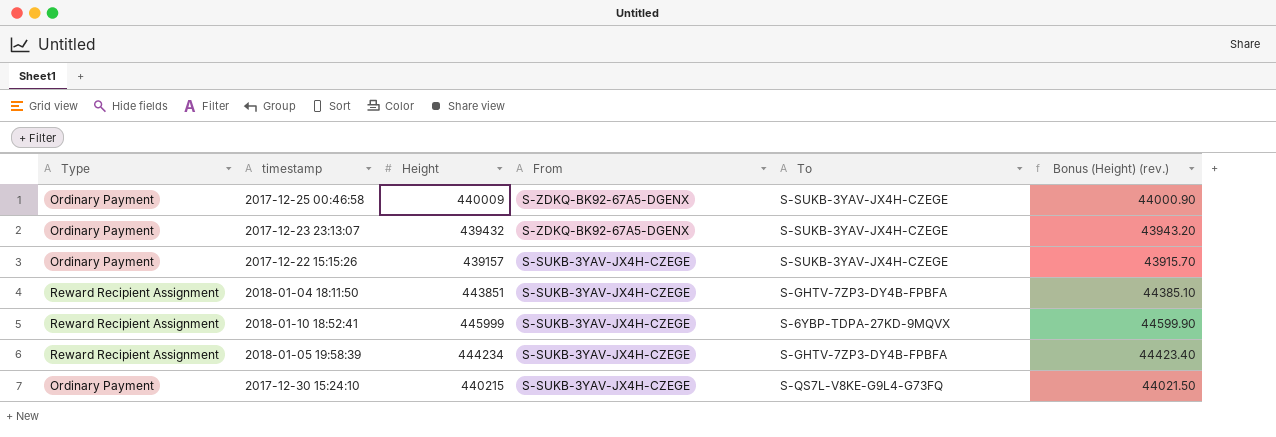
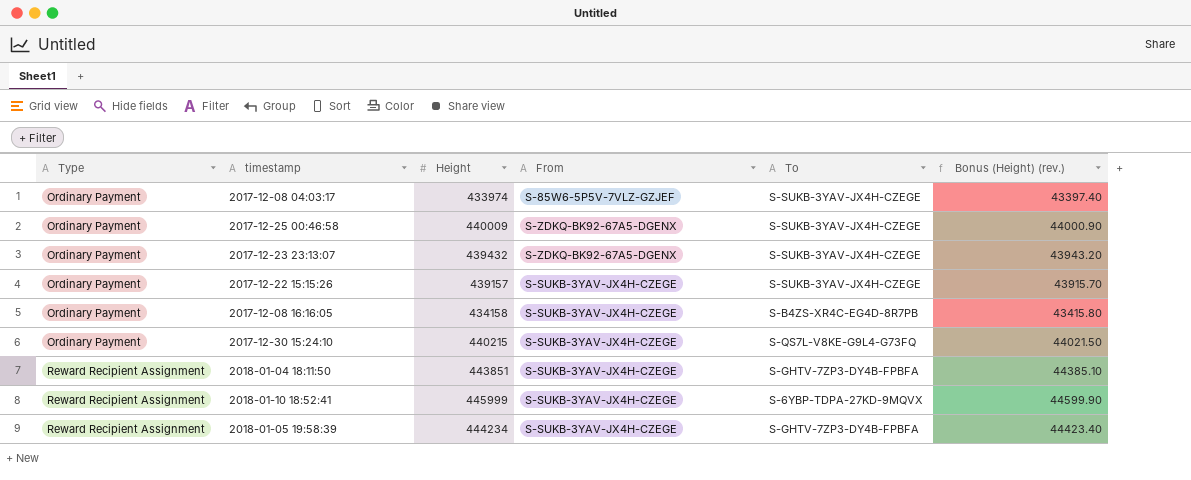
row order: From descending -> Type ascending
row 2017-12-08 04:03:17: none -> Ordinary Payment | 433974 | S-85W6-5P5V-7VLZ-GZJEF | S-SUKB-3YAV-JX4H-CZEGE | 43397.40
row 2017-12-08 16:16:05: none -> Ordinary Payment | 434158 | S-SUKB-3YAV-JX4H-CZEGE | S-B4ZS-XR4C-EG4D-8R7PB | 43415.80

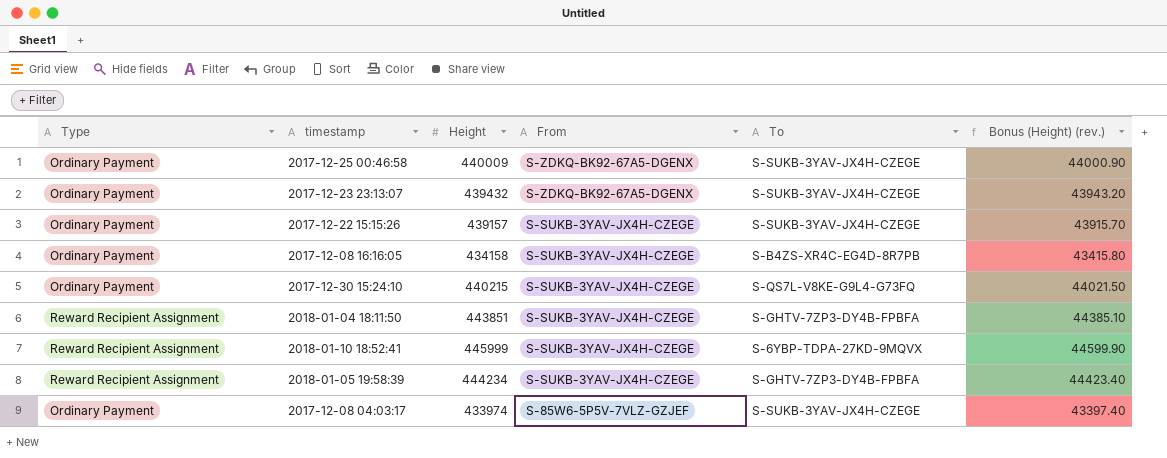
row order: Type ascending -> From descending

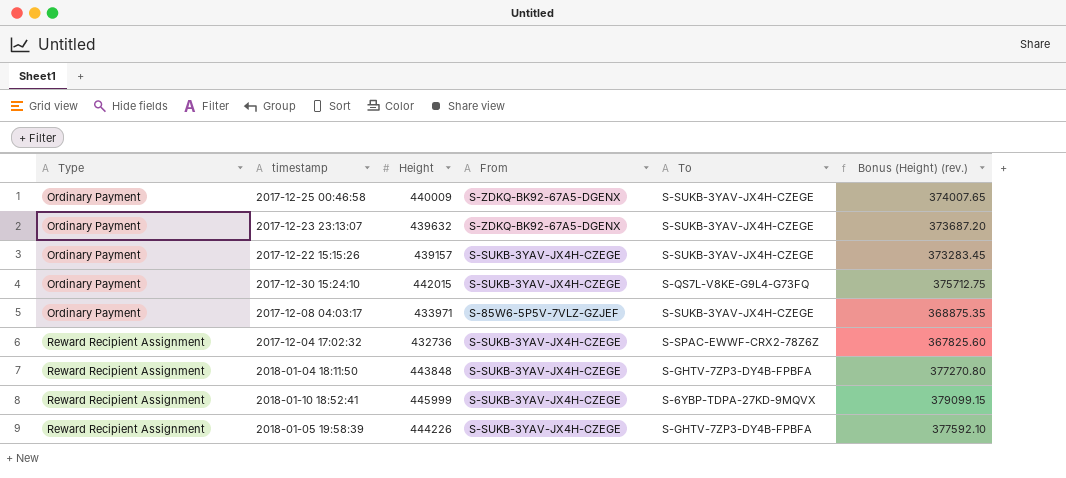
row order: From descending -> Type ascending
column Bonus (Height) (rev.) | formula: [Height] * 0.1 -> [Height] * 0.85
row 2017-12-08 16:16:05: Ordinary Payment | 434158 | S-SUKB-3YAV-JX4H-CZEGE | S-B4ZS-XR4C-EG4D-8R7PB | 43415.80 -> none
2017-12-23 23:13:07 | Height: 439432 -> 439632
2017-12-30 15:24:10 | Height: 440215 -> 442015
2017-12-08 04:03:17 | Height: 433974 -> 433971
row 2017-12-04 17:02:32: none -> Reward Recipient Assignment | 432736 | S-SUKB-3YAV-JX4H-CZEGE | S-SPAC-EWWF-CRX2-78Z6Z | 367825.60
2018-01-04 18:11:50 | Height: 443851 -> 443848
2018-01-05 19:58:39 | Height: 444234 -> 444226

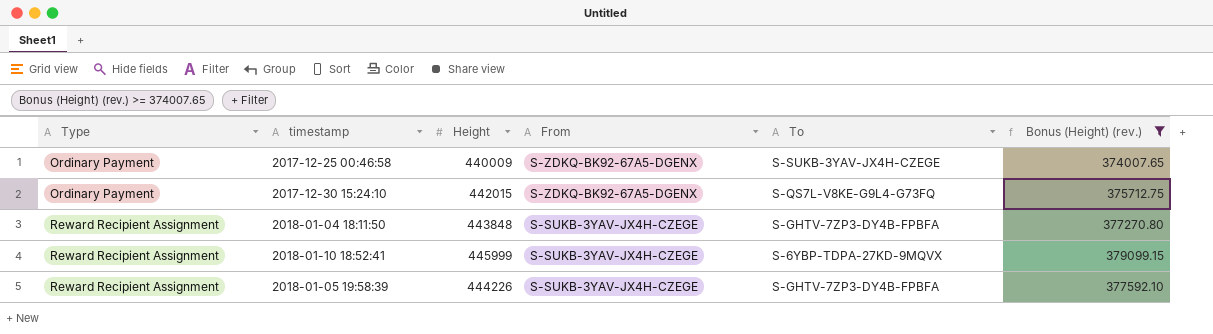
filter: none -> Bonus (Height) (rev.) >= 374007.65
2017-12-30 15:24:10 | From: S-SUKB-3YAV-JX4H-CZEGE -> S-ZDKQ-BK92-67A5-DGENX

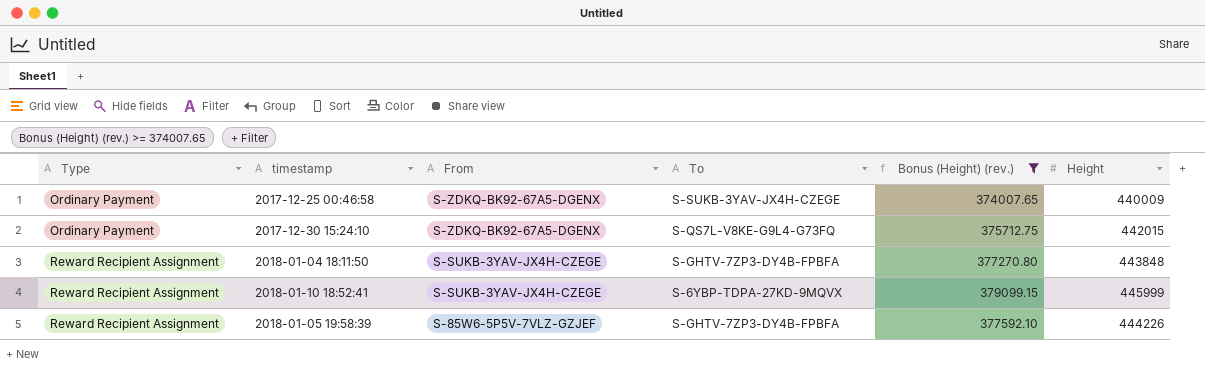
column Height | position: 3 -> 6
2018-01-05 19:58:39 | From: S-SUKB-3YAV-JX4H-CZEGE -> S-85W6-5P5V-7VLZ-GZJEF

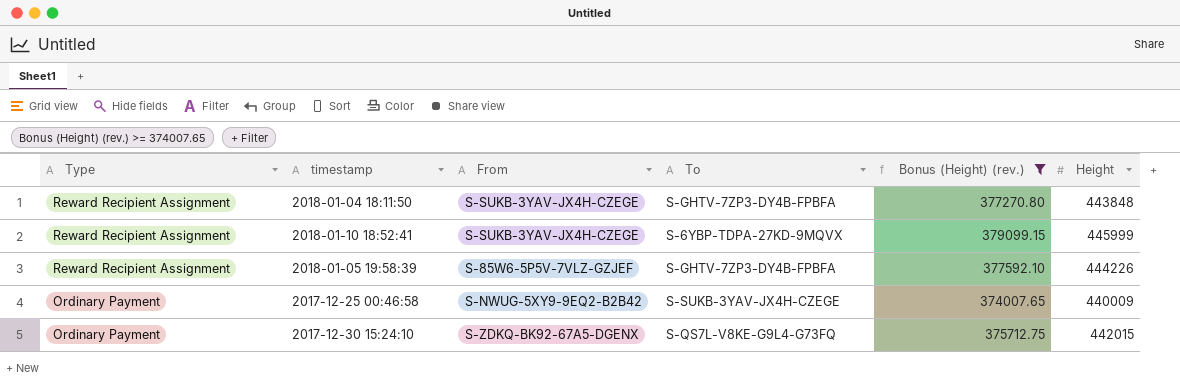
row order: Type ascending -> Type descending
2017-12-25 00:46:58 | From: S-ZDKQ-BK92-67A5-DGENX -> S-NWUG-5XY9-9EQ2-B2B42

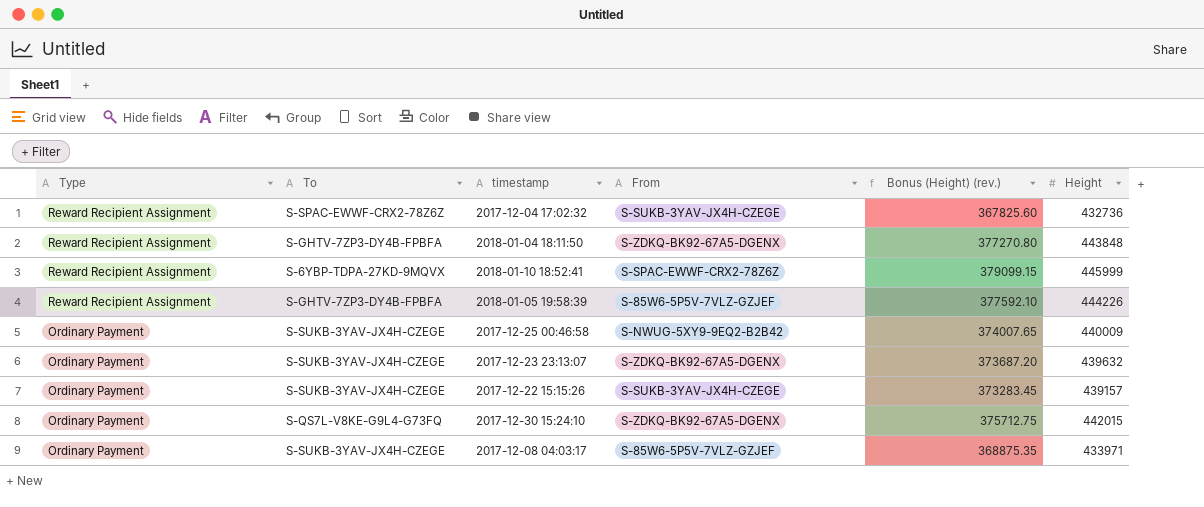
filter: Bonus (Height) (rev.) >= 374007.65 -> none
column To | position: 4 -> 2
2018-01-04 18:11:50 | From: S-SUKB-3YAV-JX4H-CZEGE -> S-ZDKQ-BK92-67A5-DGENX
2018-01-10 18:52:41 | From: S-SUKB-3YAV-JX4H-CZEGE -> S-SPAC-EWWF-CRX2-78Z6Z

